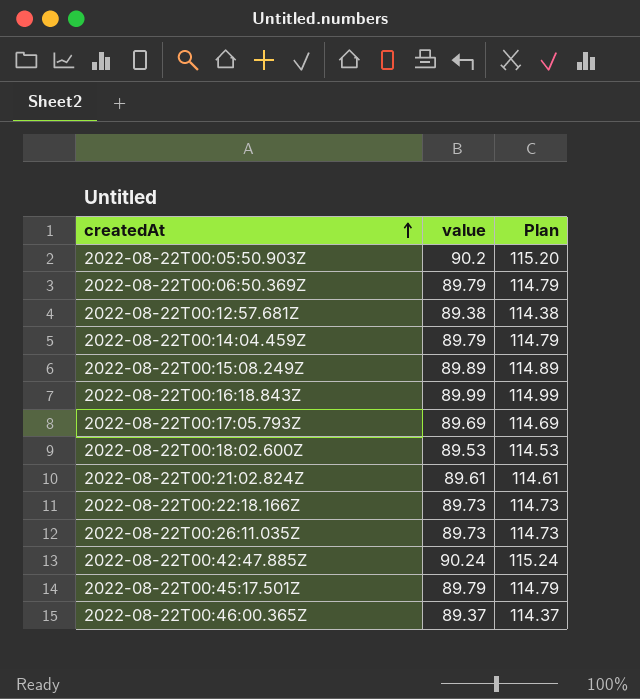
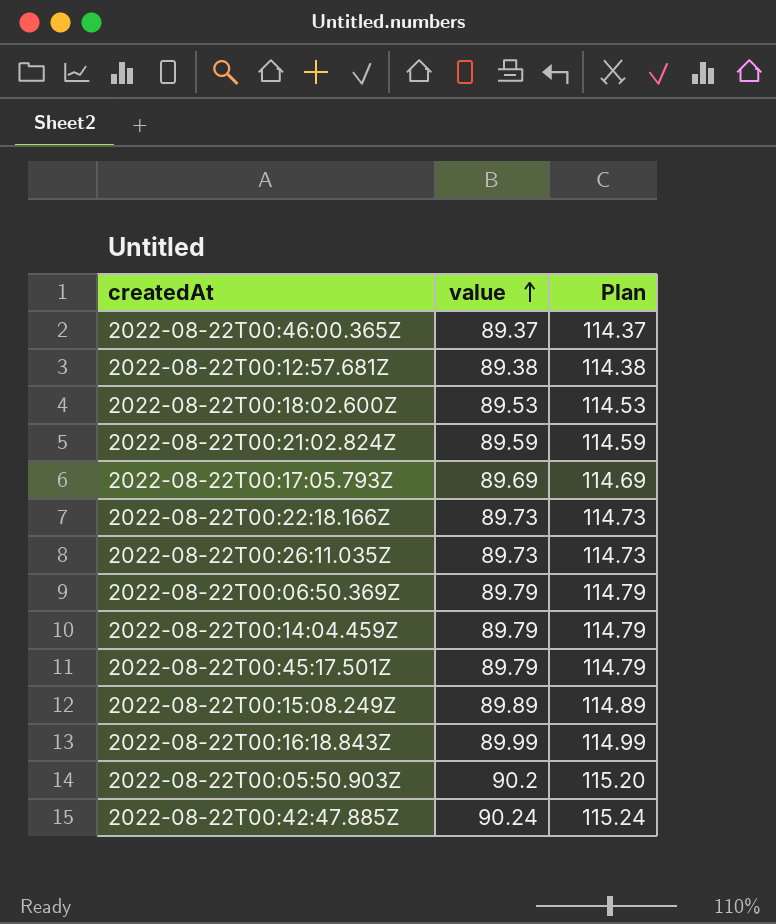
row order: createdAt ascending -> value ascending
2022-08-22T00:21:02.824Z | value: 89.61 -> 89.59
2022-08-22T00:21:02.824Z | Plan: 114.61 -> 114.59

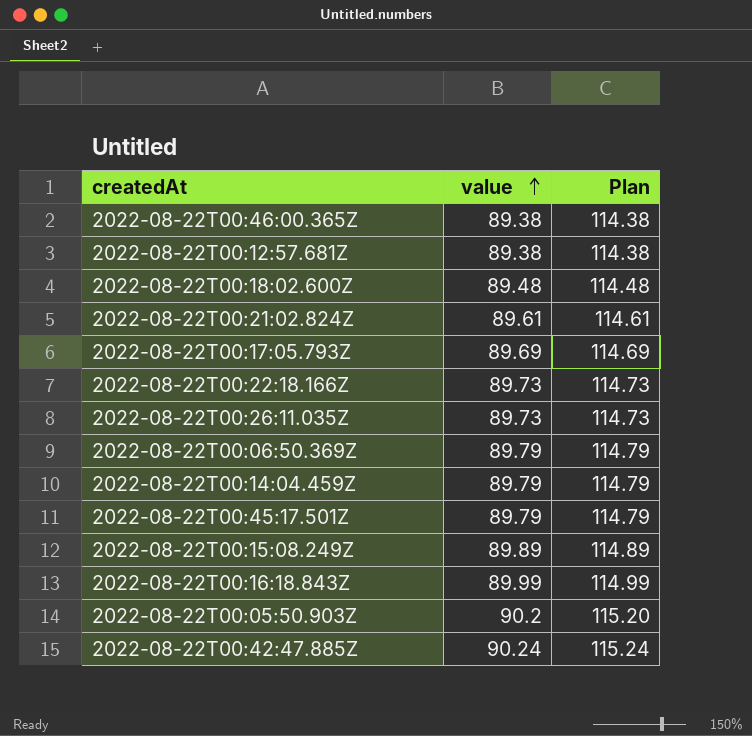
2022-08-22T00:46:00.365Z | value: 89.37 -> 89.38
2022-08-22T00:46:00.365Z | Plan: 114.37 -> 114.38
2022-08-22T00:18:02.600Z | value: 89.53 -> 89.48
2022-08-22T00:18:02.600Z | Plan: 114.53 -> 114.48
2022-08-22T00:21:02.824Z | value: 89.59 -> 89.61
2022-08-22T00:21:02.824Z | Plan: 114.59 -> 114.61

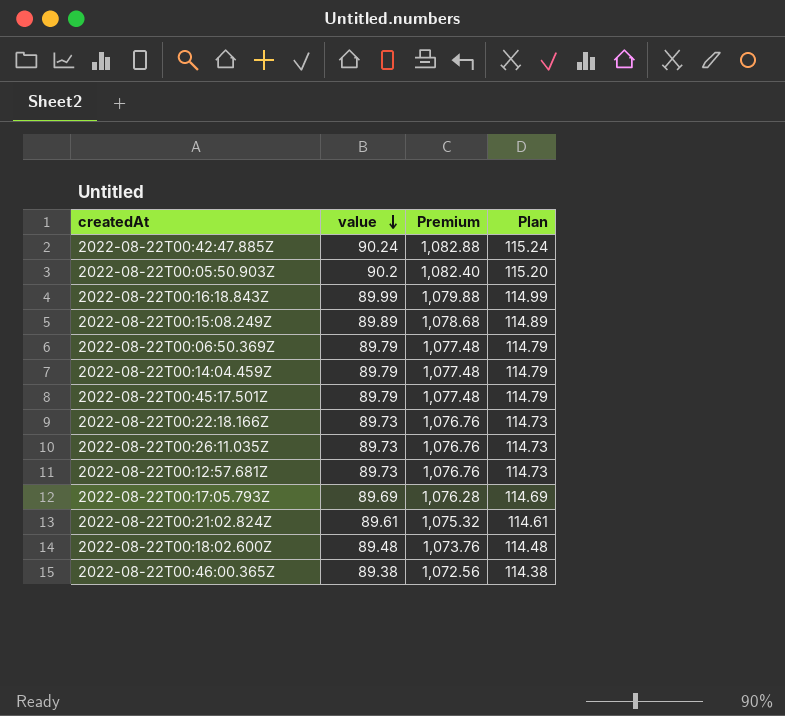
row order: value ascending -> value descending
column Premium | formula: none -> [value] * 12
2022-08-22T00:12:57.681Z | value: 89.38 -> 89.73
2022-08-22T00:12:57.681Z | Plan: 114.38 -> 114.73

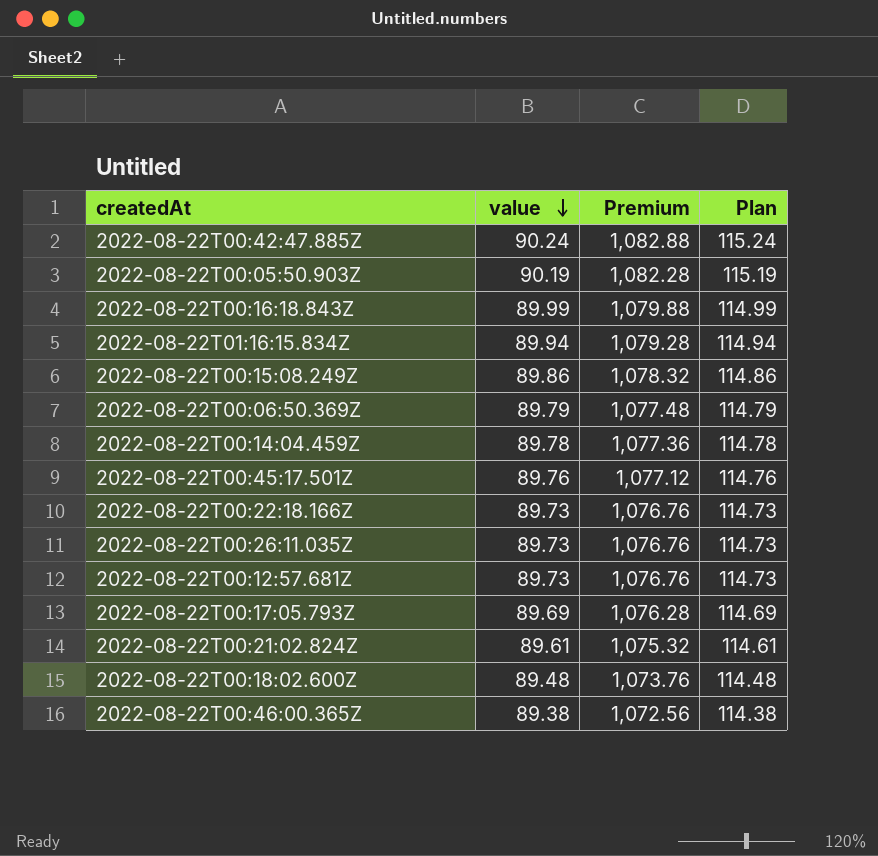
2022-08-22T00:05:50.903Z | value: 90.2 -> 90.19
2022-08-22T00:05:50.903Z | Premium: 1,082.40 -> 1,082.28
2022-08-22T00:05:50.903Z | Plan: 115.20 -> 115.19
row 2022-08-22T01:16:15.834Z: none -> 89.94 | 1,079.28 | 114.94
2022-08-22T00:15:08.249Z | value: 89.89 -> 89.86
2022-08-22T00:15:08.249Z | Premium: 1,078.68 -> 1,078.32
2022-08-22T00:15:08.249Z | Plan: 114.89 -> 114.86
2022-08-22T00:14:04.459Z | value: 89.79 -> 89.78
2022-08-22T00:14:04.459Z | Premium: 1,077.48 -> 1,077.36
2022-08-22T00:14:04.459Z | Plan: 114.79 -> 114.78
2022-08-22T00:45:17.501Z | value: 89.79 -> 89.76
2022-08-22T00:45:17.501Z | Premium: 1,077.48 -> 1,077.12
2022-08-22T00:45:17.501Z | Plan: 114.79 -> 114.76

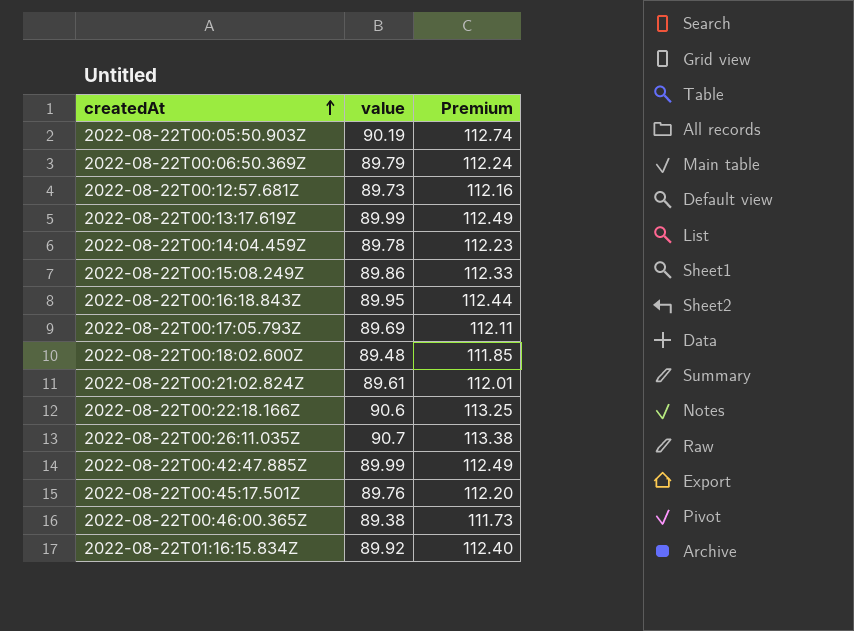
row order: value descending -> createdAt ascending
column Plan | formula: [value] + 25 -> none
column Premium | formula: [value] * 12 -> [value] * 1.25
row 2022-08-22T00:13:17.619Z: none -> 89.99 | 112.49
2022-08-22T00:16:18.843Z | value: 89.99 -> 89.95
2022-08-22T00:22:18.166Z | value: 89.73 -> 90.6
2022-08-22T00:26:11.035Z | value: 89.73 -> 90.7
2022-08-22T00:42:47.885Z | value: 90.24 -> 89.99
2022-08-22T01:16:15.834Z | value: 89.94 -> 89.92

